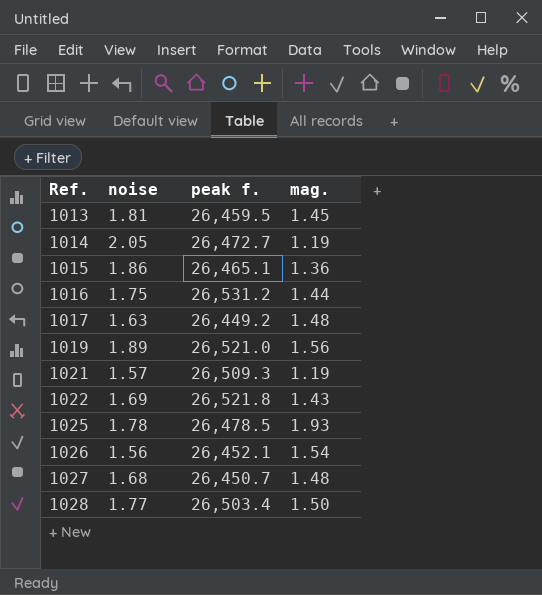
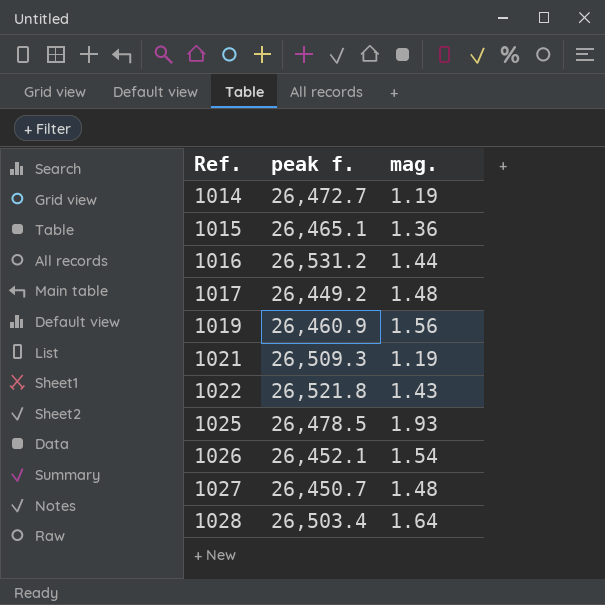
column noise | position: 2 -> none
row 1013: 1.81 | 26,459.5 | 1.45 -> none
1019 | peak f.: 26,521.0 -> 26,460.9
1028 | mag.: 1.50 -> 1.64

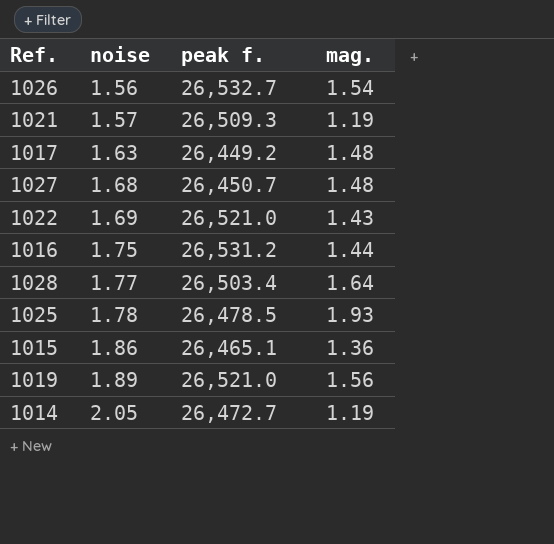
row order: Ref. ascending -> noise ascending
column noise | position: none -> 2
1026 | peak f.: 26,452.1 -> 26,532.7
1022 | peak f.: 26,521.8 -> 26,521.0
1019 | peak f.: 26,460.9 -> 26,521.0

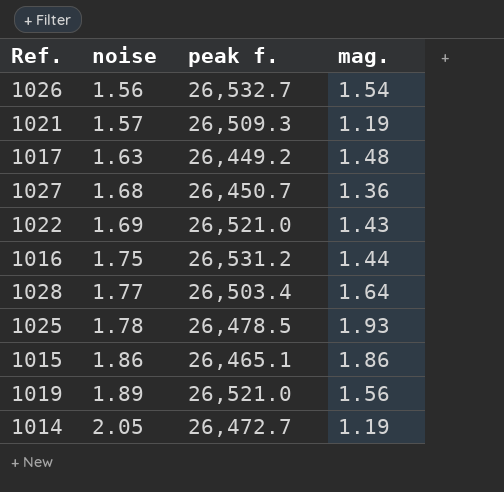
1027 | mag.: 1.48 -> 1.36
1015 | mag.: 1.36 -> 1.86

